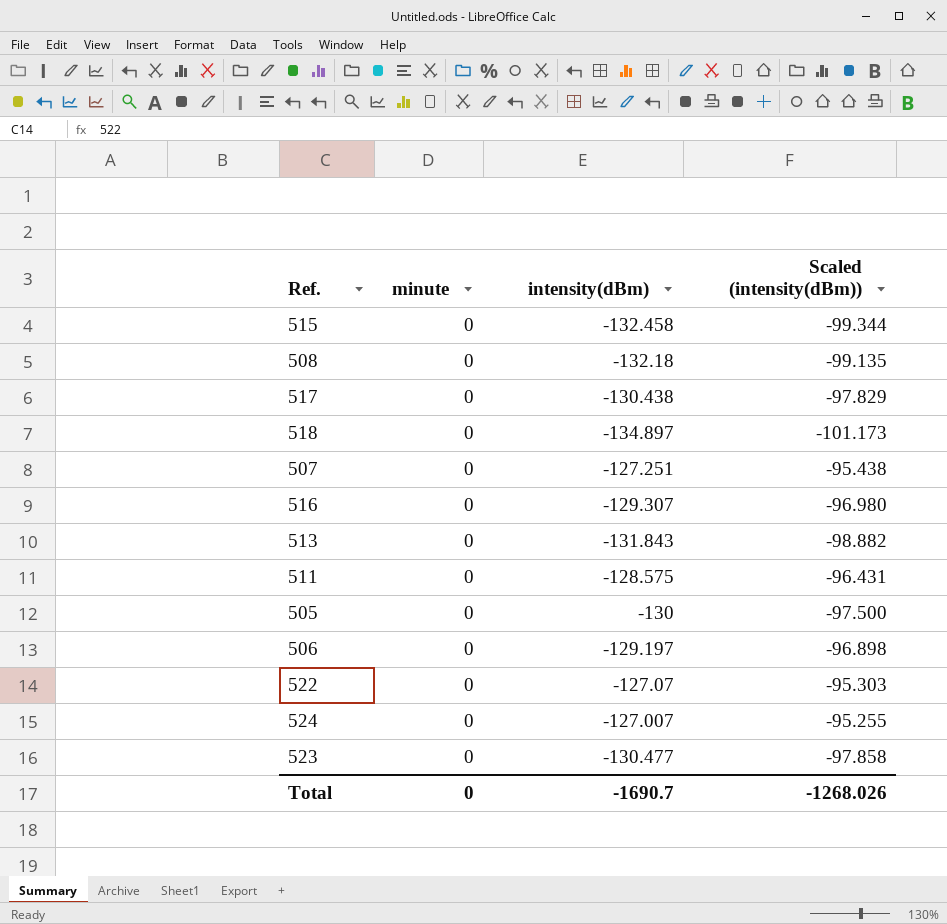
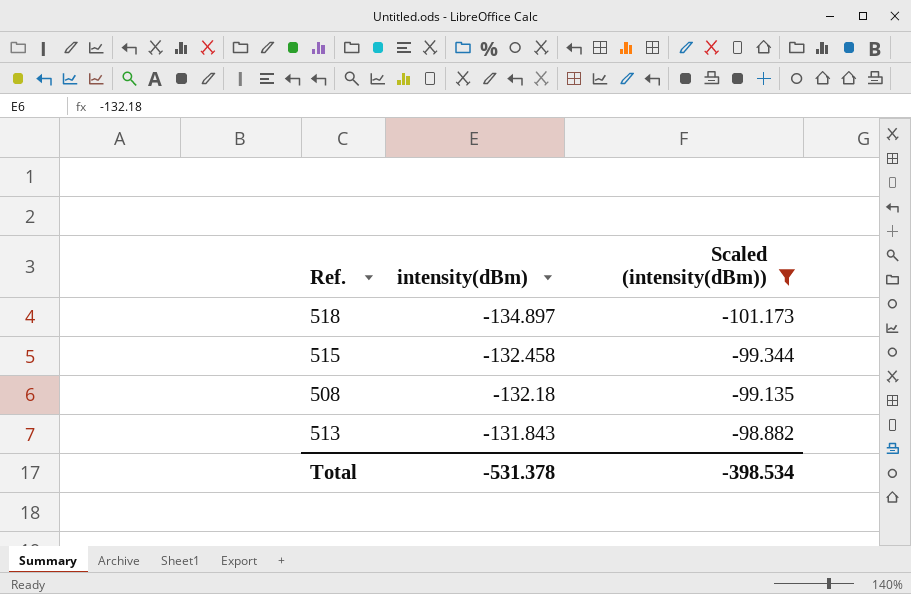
filter: none -> Scaled (intensity(dBm)) <= -98.882
row order: none -> intensity(dBm) ascending
column minute | position: 2 -> none
Total | intensity(dBm): -1690.7 -> -531.378
Total | Scaled (intensity(dBm)): -1268.026 -> -398.534

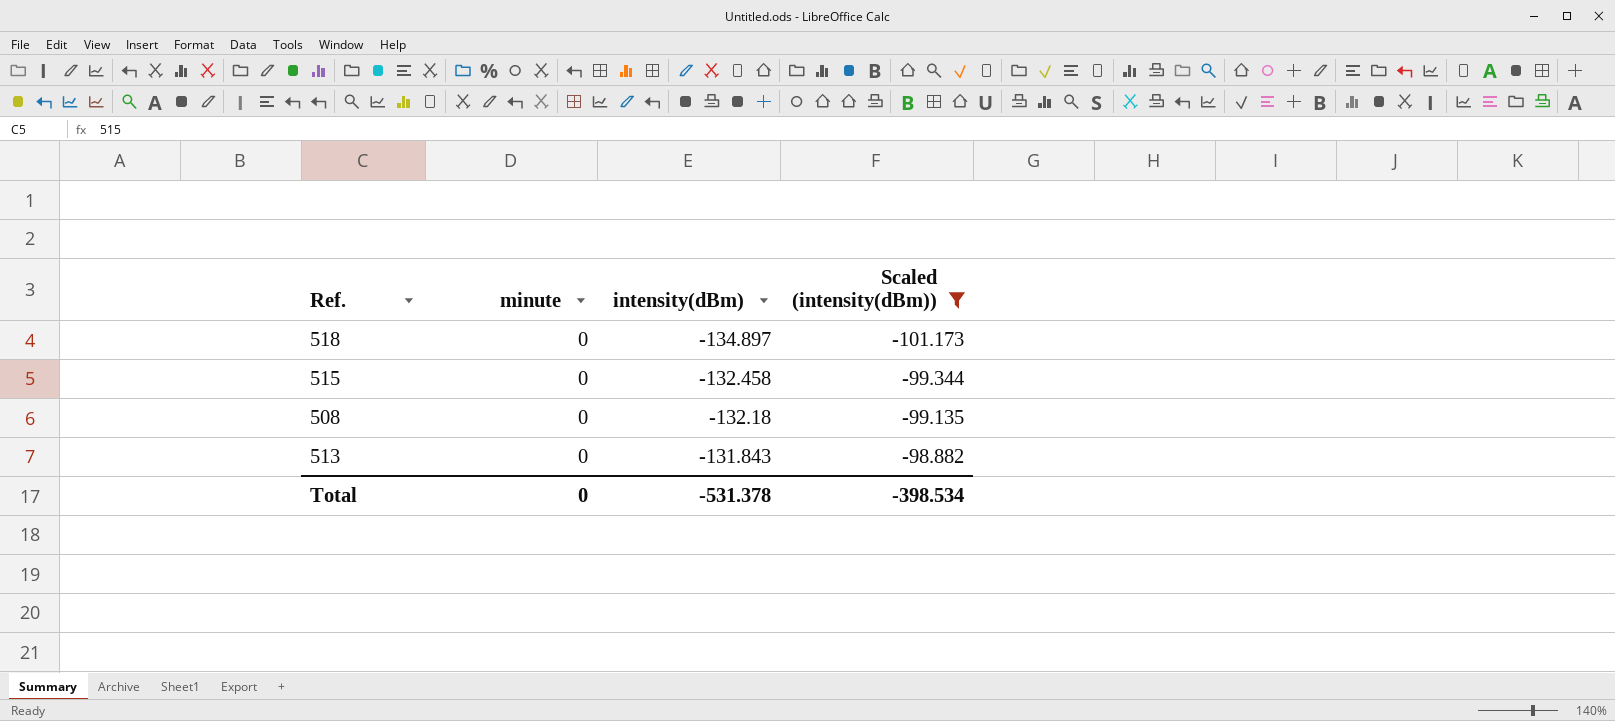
column minute | position: none -> 2

